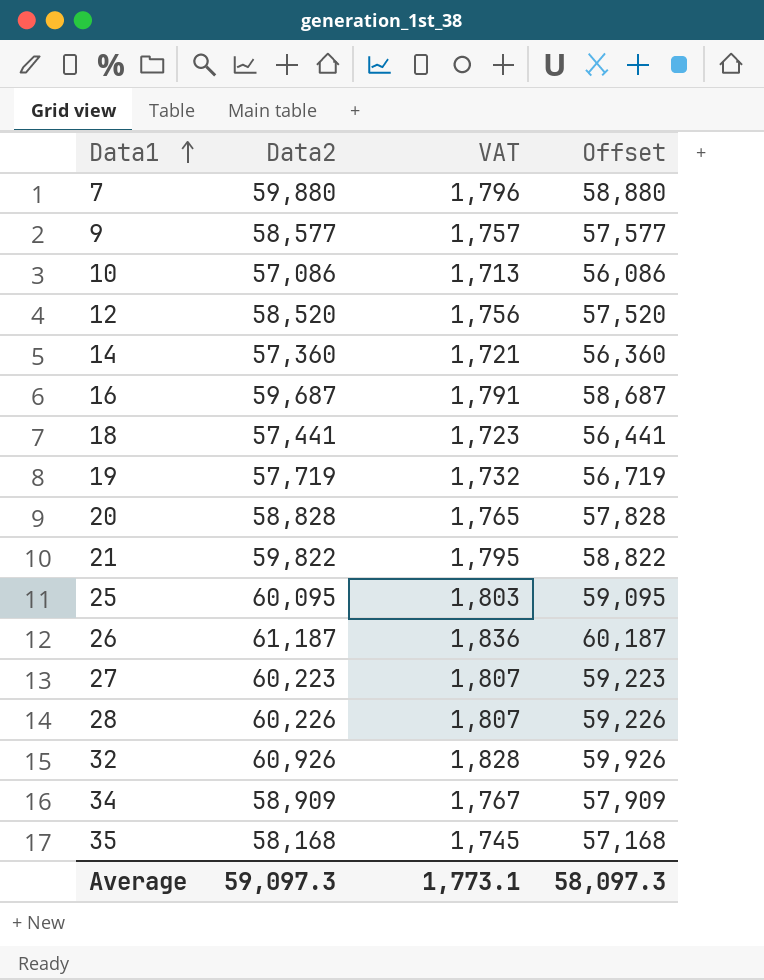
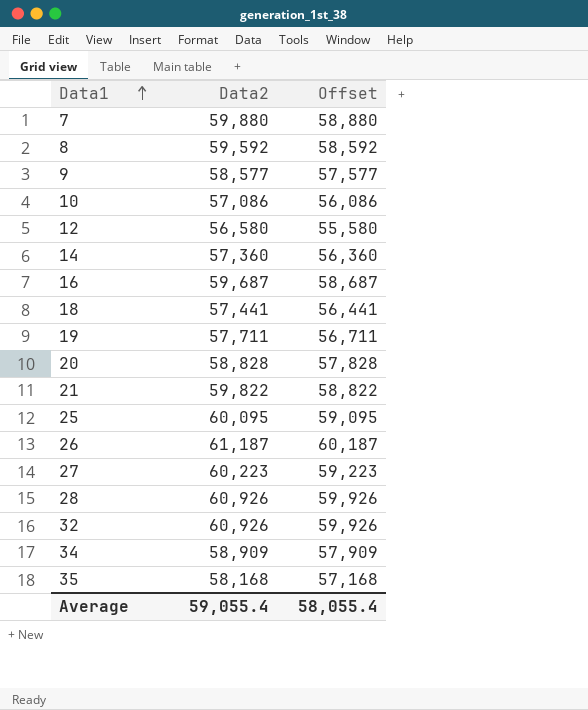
column VAT | formula: [Data2] * 0.03 -> none
row 8: none -> 59,592 | 58,592
12 | Data2: 58,520 -> 56,580
12 | Offset: 57,520 -> 55,580
19 | Data2: 57,719 -> 57,711
19 | Offset: 56,719 -> 56,711
28 | Data2: 60,226 -> 60,926
28 | Offset: 59,226 -> 59,926
Average | Data2: 59,097.3 -> 59,055.4
Average | Offset: 58,097.3 -> 58,055.4

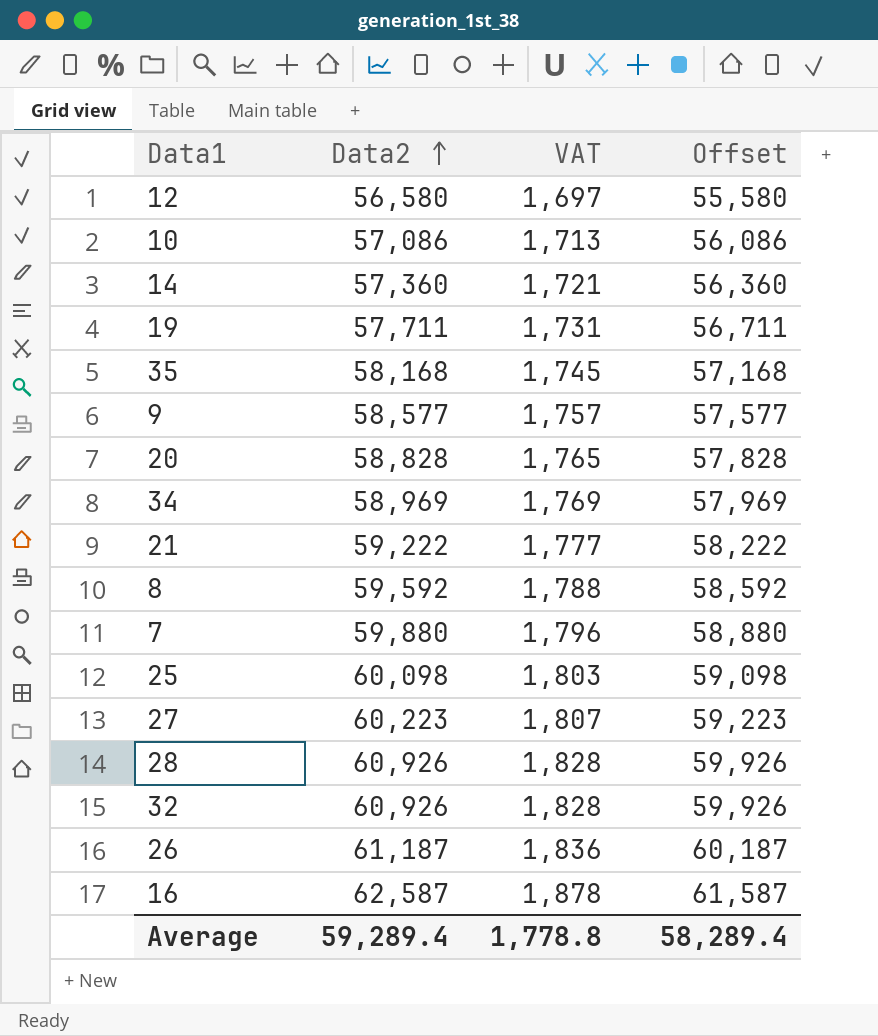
row order: Data1 ascending -> Data2 ascending
column VAT | formula: none -> [Data2] * 0.03
row 18: 57,441 | 56,441 -> none
34 | Data2: 58,909 -> 58,969
34 | Offset: 57,909 -> 57,969
21 | Data2: 59,822 -> 59,222
21 | Offset: 58,822 -> 58,222
25 | Data2: 60,095 -> 60,098
25 | Offset: 59,095 -> 59,098
16 | Data2: 59,687 -> 62,587
16 | Offset: 58,687 -> 61,587
Average | Data2: 59,055.4 -> 59,289.4
Average | Offset: 58,055.4 -> 58,289.4

